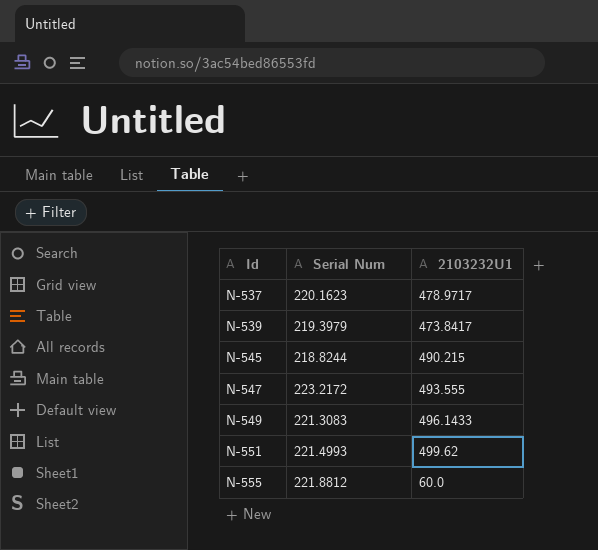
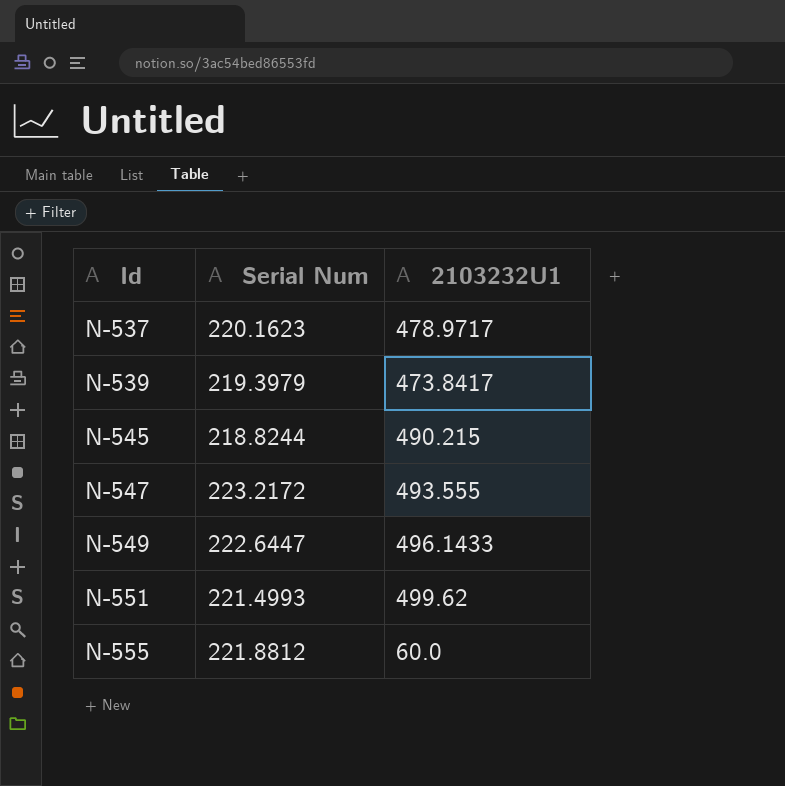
N-549 | Serial Num: 221.3083 -> 222.6447

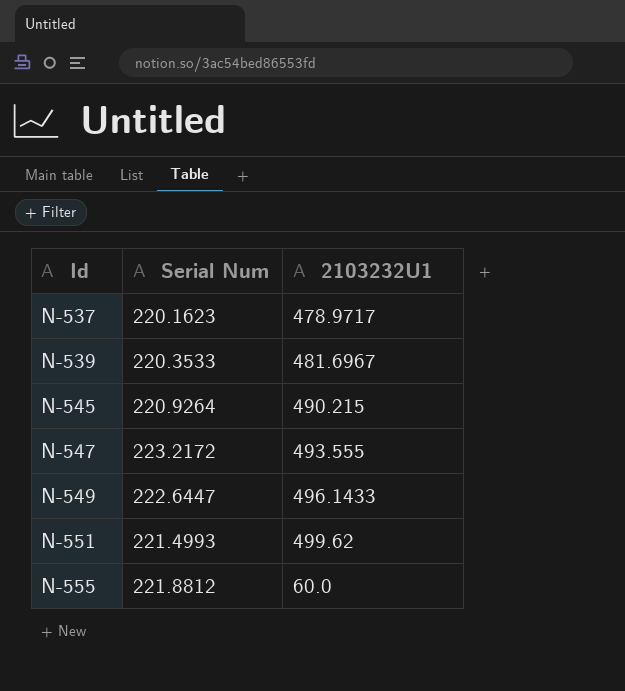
N-539 | Serial Num: 219.3979 -> 220.3533
N-539 | 2103232U1: 473.8417 -> 481.6967
N-545 | Serial Num: 218.8244 -> 220.9264

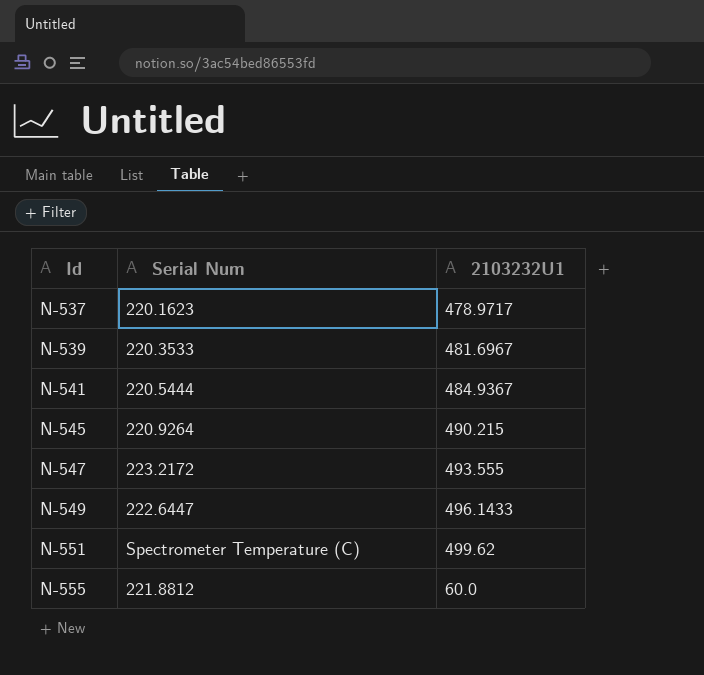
row N-541: none -> 220.5444 | 484.9367
N-551 | Serial Num: 221.4993 -> Spectrometer Temperature (C)

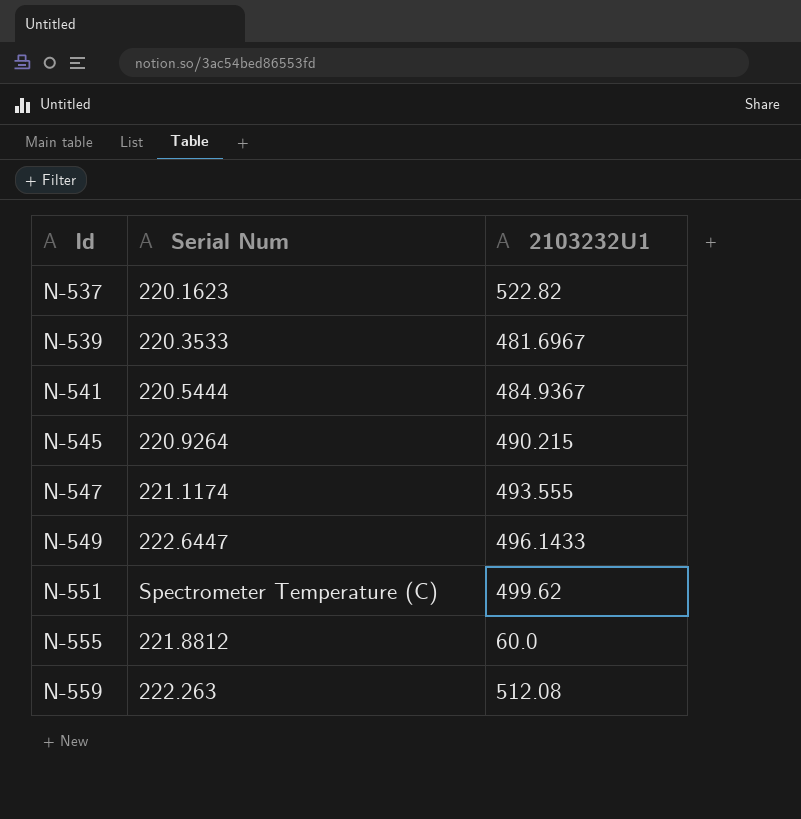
N-537 | 2103232U1: 478.9717 -> 522.82
N-547 | Serial Num: 223.2172 -> 221.1174
row N-559: none -> 222.263 | 512.08

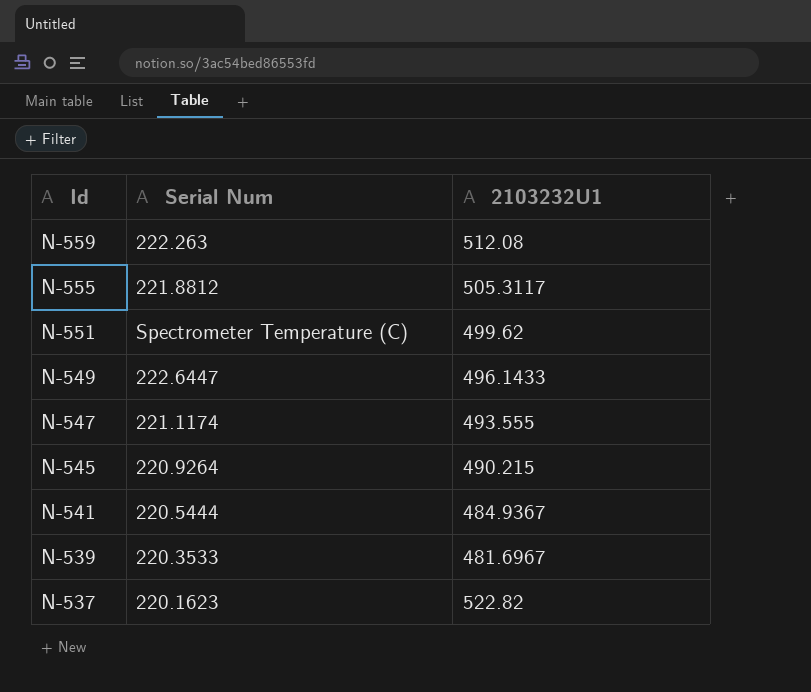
row order: Id ascending -> Id descending
N-555 | 2103232U1: 60.0 -> 505.3117

